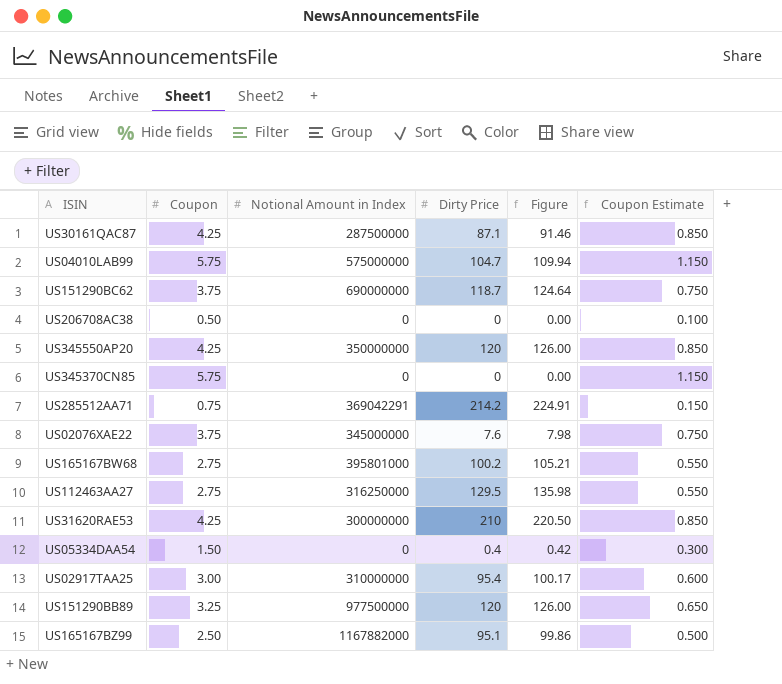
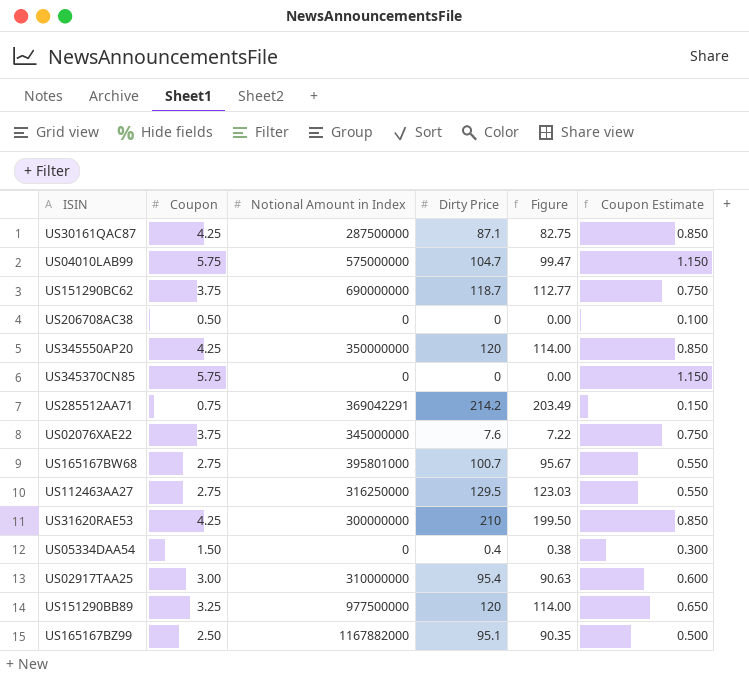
column Figure | formula: [Dirty Price] * 1.05 -> [Dirty Price] * 0.95
US165167BW68 | Dirty Price: 100.2 -> 100.7

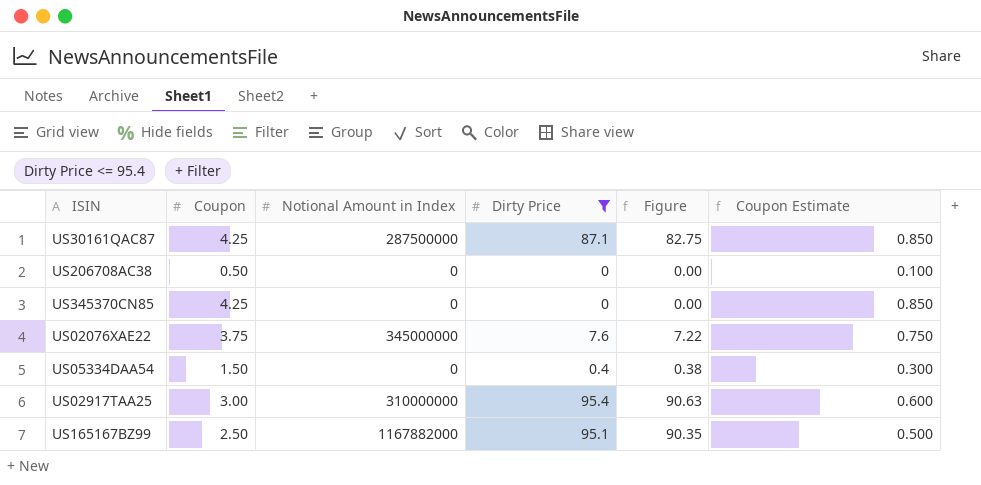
filter: none -> Dirty Price <= 95.4
US345370CN85 | Coupon: 5.75 -> 4.25
US345370CN85 | Coupon Estimate: 1.150 -> 0.850

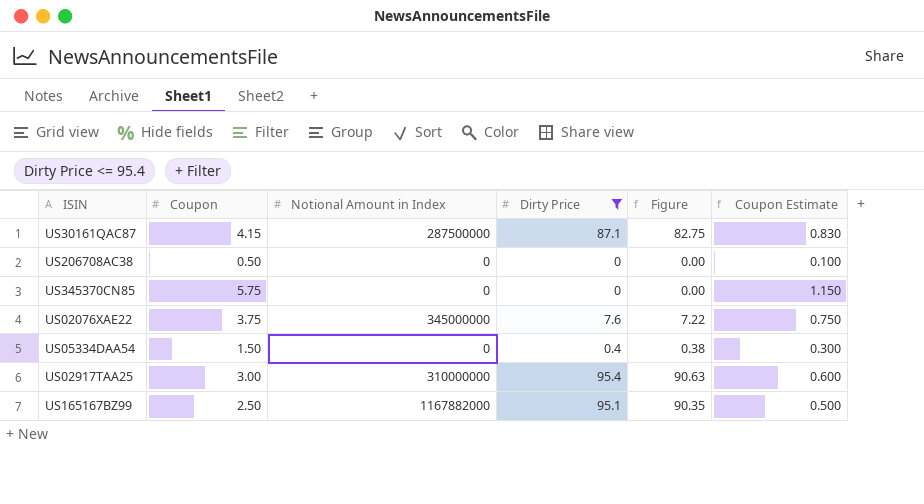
US30161QAC87 | Coupon: 4.25 -> 4.15
US30161QAC87 | Coupon Estimate: 0.850 -> 0.830
US345370CN85 | Coupon: 4.25 -> 5.75
US345370CN85 | Coupon Estimate: 0.850 -> 1.150

